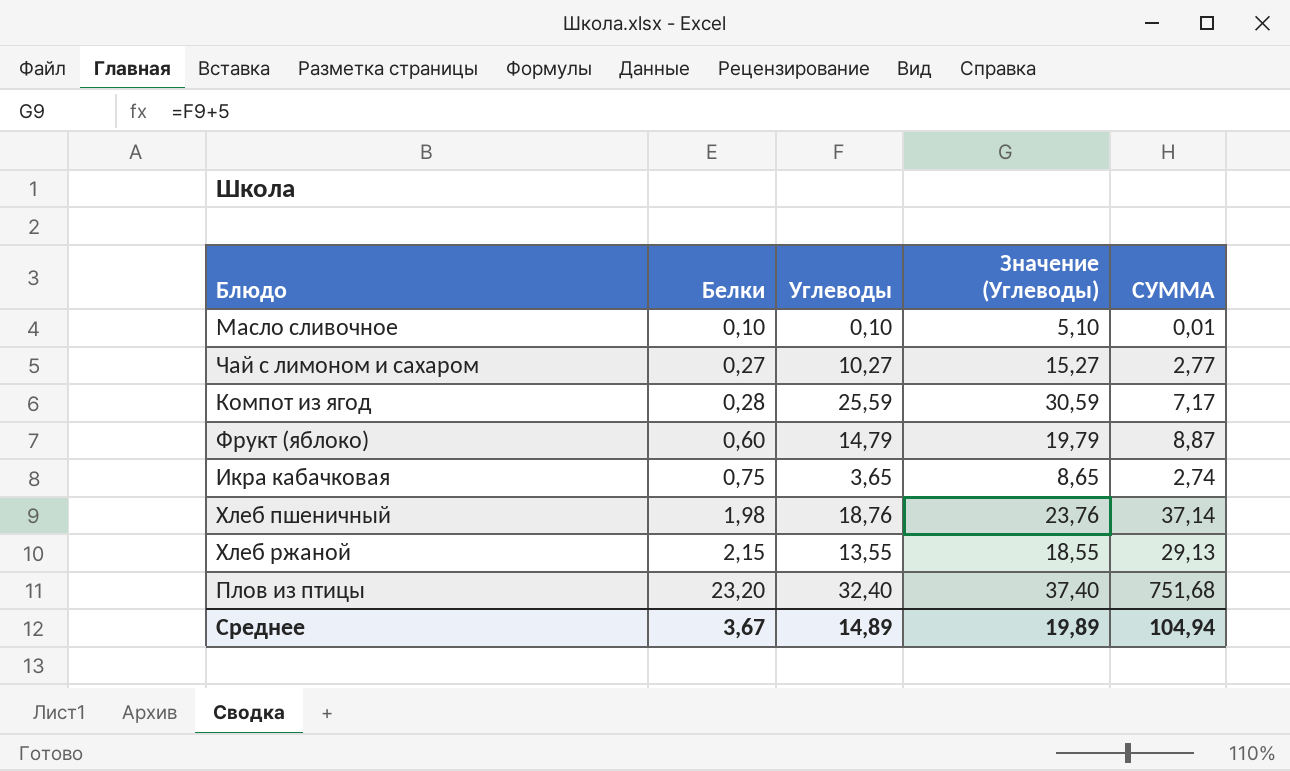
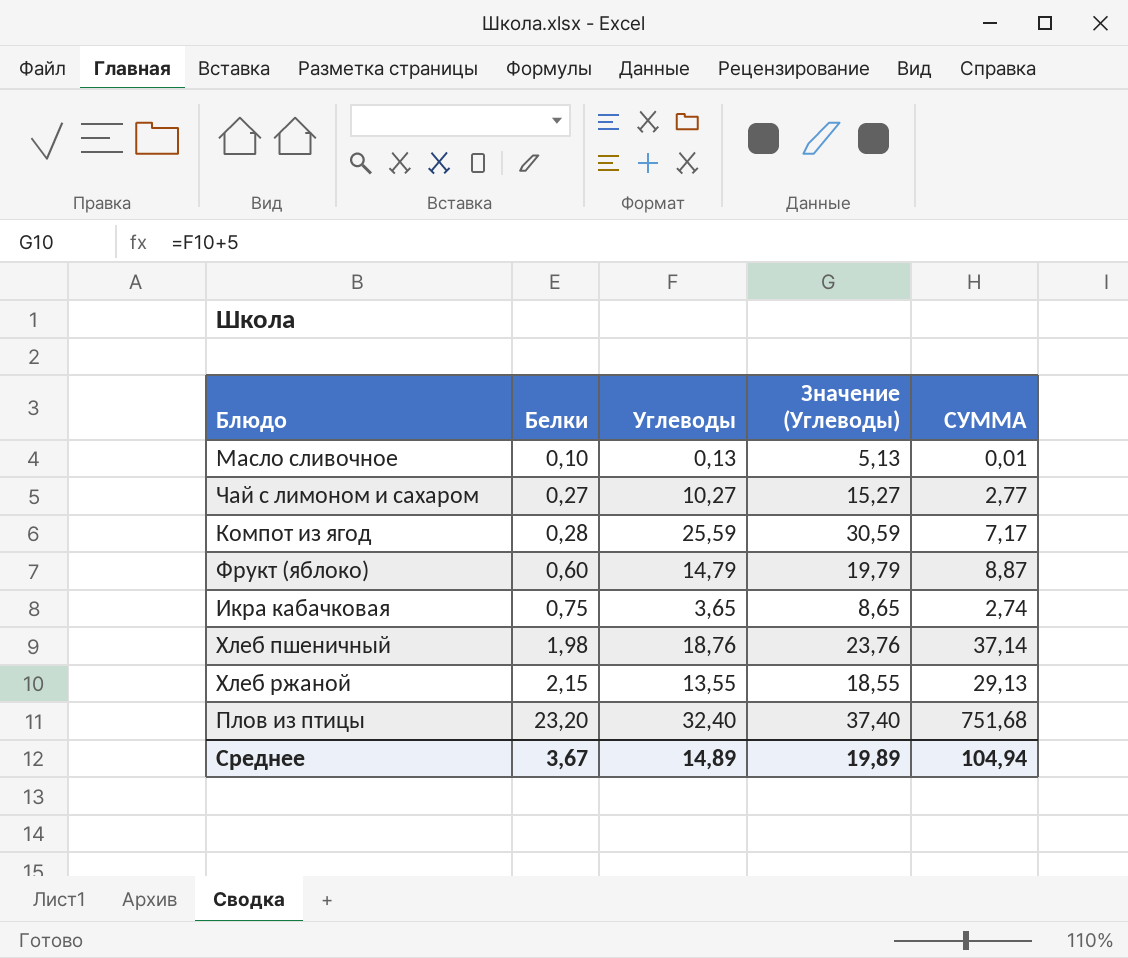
Масло сливочное | Углеводы: 0,10 -> 0,13
Масло сливочное | Значение (Углеводы): 5,10 -> 5,13

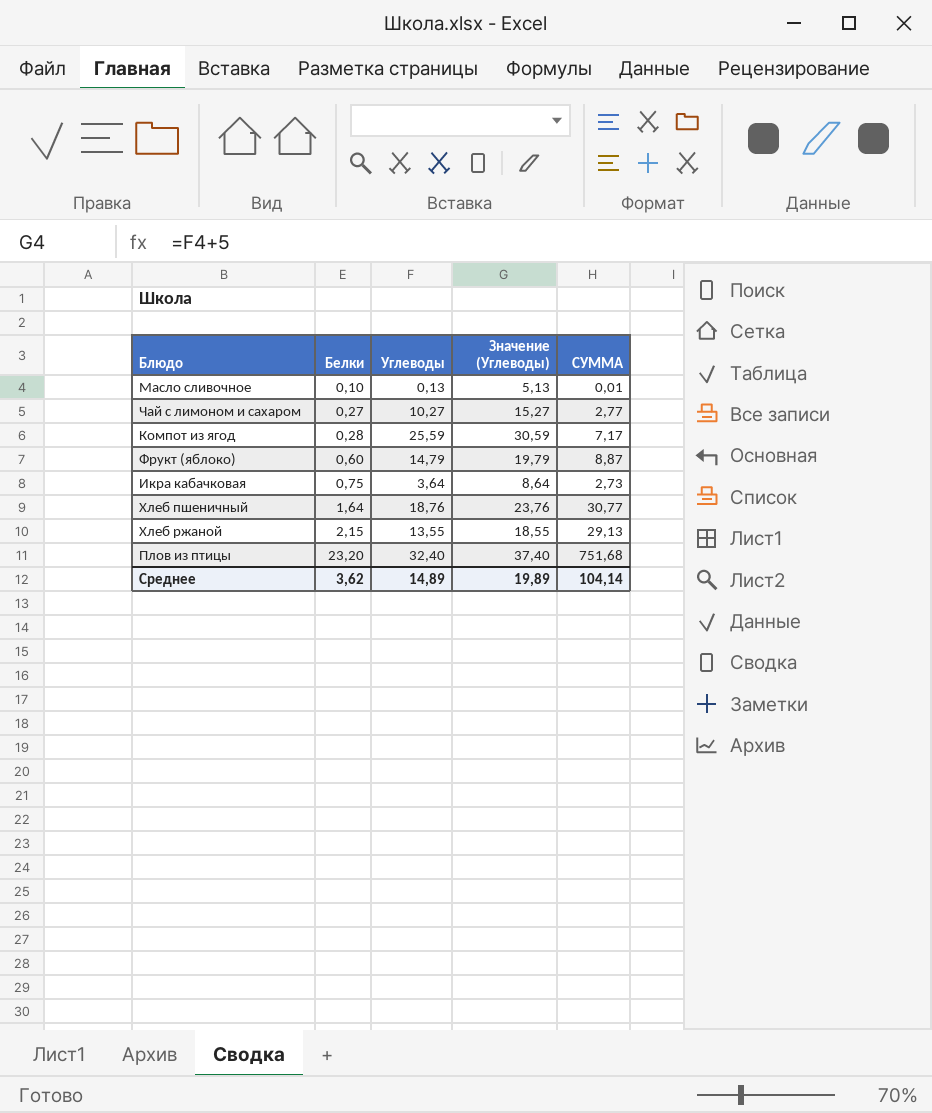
Икра кабачковая | Углеводы: 3,65 -> 3,64
Икра кабачковая | Значение (Углеводы): 8,65 -> 8,64
Икра кабачковая | СУММА: 2,74 -> 2,73
Хлеб пшеничный | Белки: 1,98 -> 1,64
Хлеб пшеничный | СУММА: 37,14 -> 30,77
Среднее | Белки: 3,67 -> 3,62
Среднее | СУММА: 104,94 -> 104,14

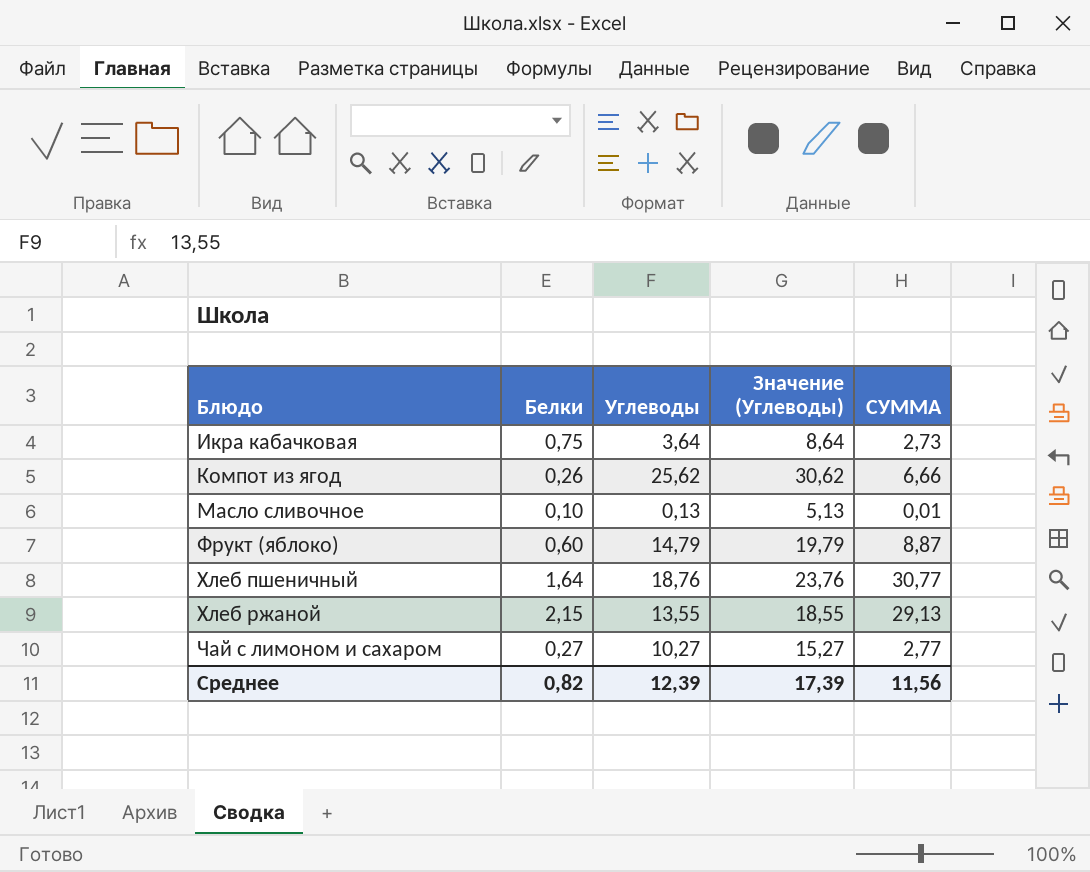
row order: Белки ascending -> Блюдо ascending
row Плов из птицы: 23,20 | 32,40 | 37,40 | 751,68 -> none
Компот из ягод | Белки: 0,28 -> 0,26
Компот из ягод | Углеводы: 25,59 -> 25,62
Компот из ягод | Значение (Углеводы): 30,59 -> 30,62
Компот из ягод | СУММА: 7,17 -> 6,66
Среднее | Белки: 3,62 -> 0,82
Среднее | Углеводы: 14,89 -> 12,39
Среднее | Значение (Углеводы): 19,89 -> 17,39
Среднее | СУММА: 104,14 -> 11,56

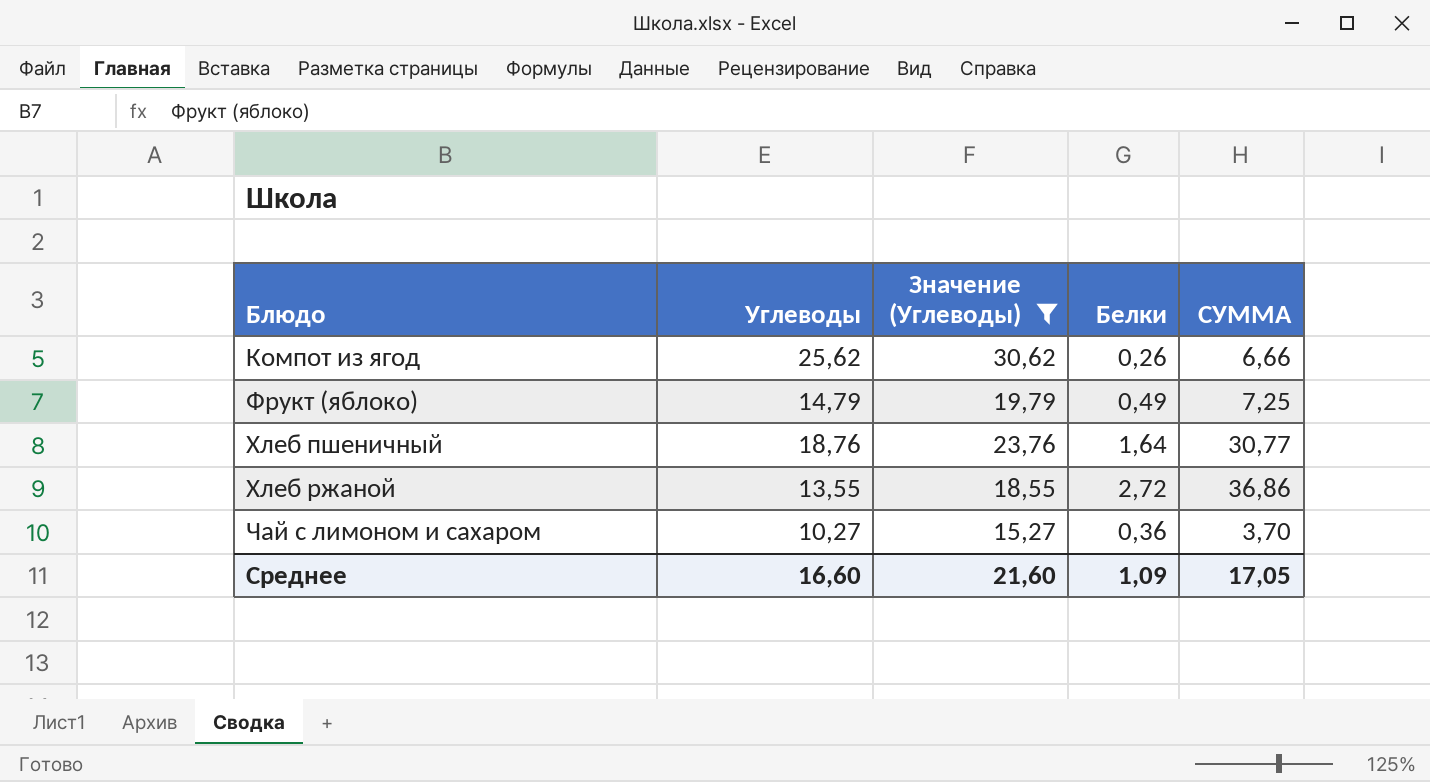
filter: none -> Значение (Углеводы) >= 15,27
column Белки | position: 2 -> 4
Фрукт (яблоко) | Белки: 0,60 -> 0,49
Фрукт (яблоко) | СУММА: 8,87 -> 7,25
Хлеб ржаной | Белки: 2,15 -> 2,72
Хлеб ржаной | СУММА: 29,13 -> 36,86
Чай с лимоном и cахаром | Белки: 0,27 -> 0,36
Чай с лимоном и cахаром | СУММА: 2,77 -> 3,70
Среднее | Углеводы: 12,39 -> 16,60
Среднее | Значение (Углеводы): 17,39 -> 21,60
Среднее | Белки: 0,82 -> 1,09
Среднее | СУММА: 11,56 -> 17,05

